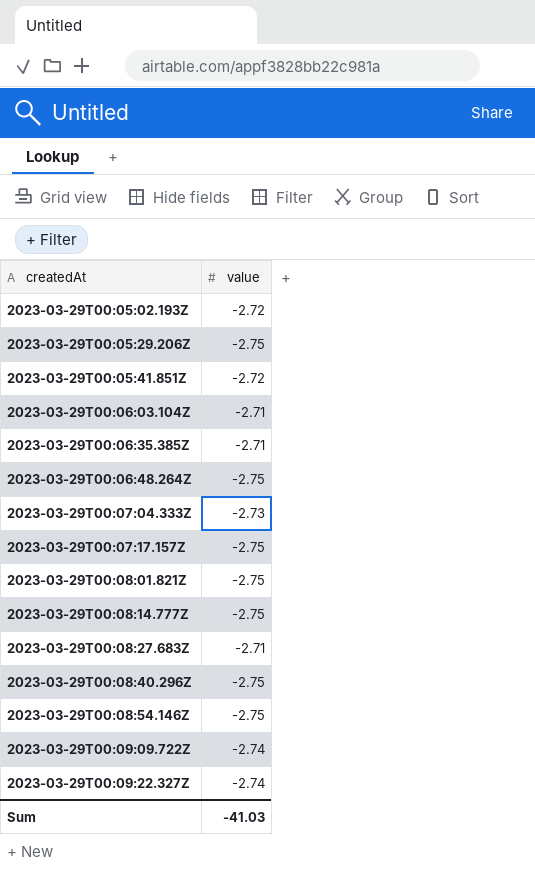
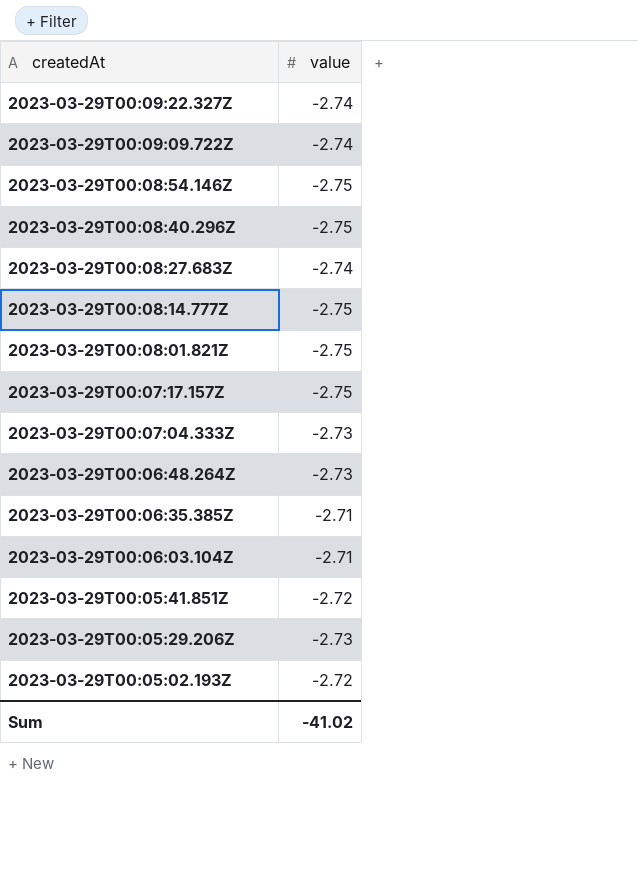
row order: createdAt ascending -> createdAt descending
2023-03-29T00:08:27.683Z | value: -2.71 -> -2.74
2023-03-29T00:06:48.264Z | value: -2.75 -> -2.73
2023-03-29T00:05:29.206Z | value: -2.75 -> -2.73
Sum | value: -41.03 -> -41.02

